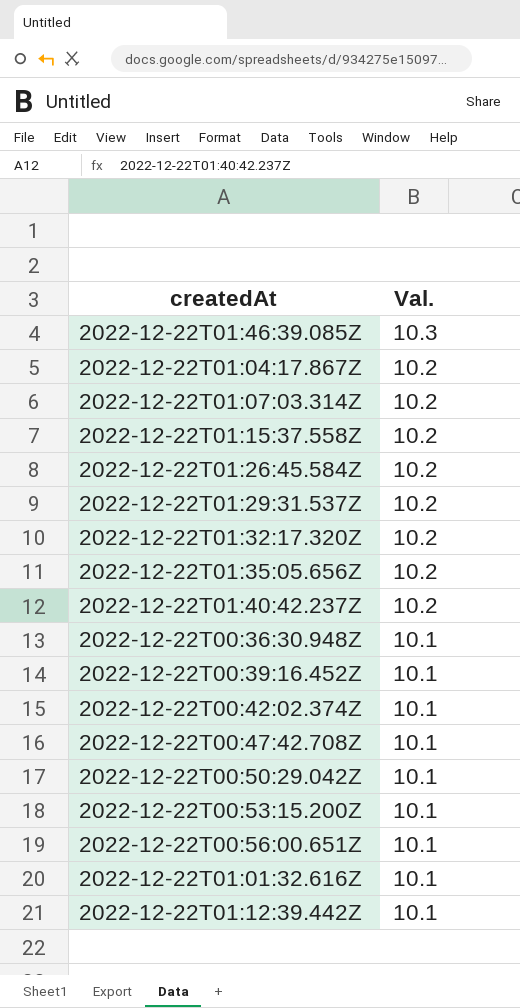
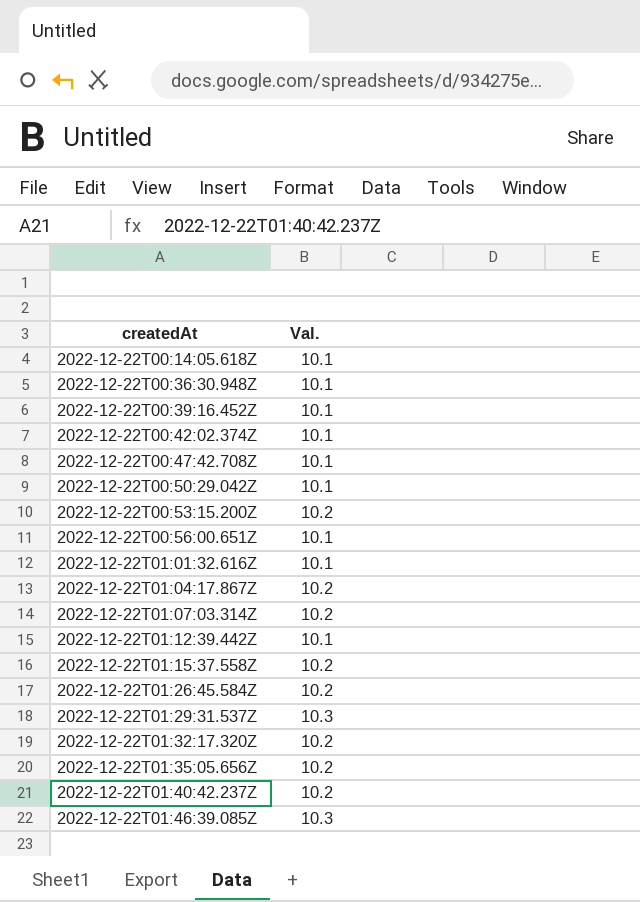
row order: Val. descending -> createdAt ascending
row 2022-12-22T00:14:05.618Z: none -> 10.1
2022-12-22T00:53:15.200Z | Val.: 10.1 -> 10.2
2022-12-22T01:29:31.537Z | Val.: 10.2 -> 10.3

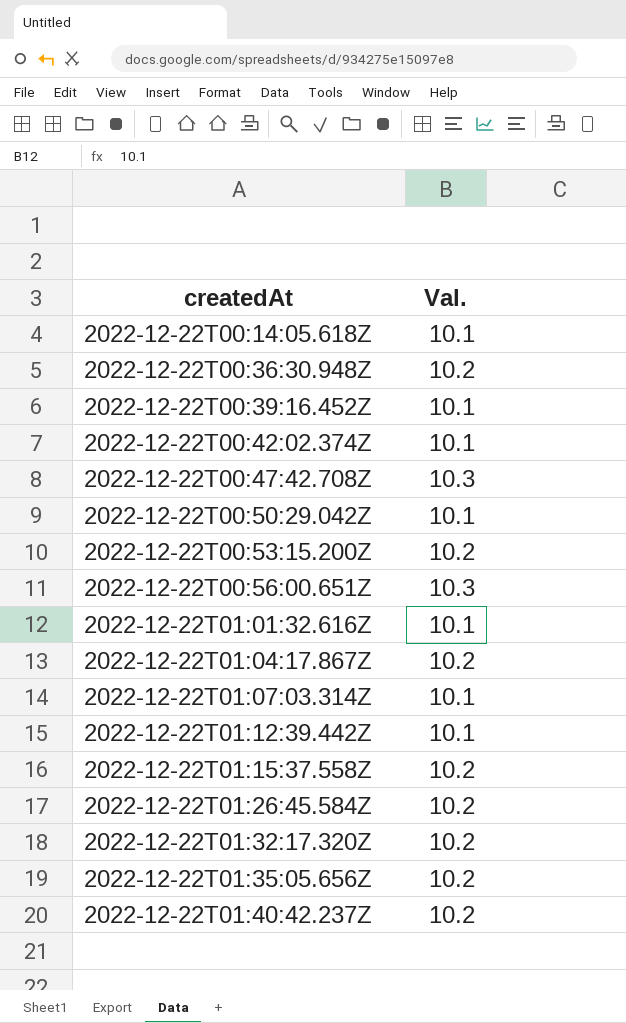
row 2022-12-22T01:29:31.537Z: 10.3 -> none
row 2022-12-22T01:46:39.085Z: 10.3 -> none
2022-12-22T00:36:30.948Z | Val.: 10.1 -> 10.2
2022-12-22T00:47:42.708Z | Val.: 10.1 -> 10.3
2022-12-22T00:56:00.651Z | Val.: 10.1 -> 10.3
2022-12-22T01:07:03.314Z | Val.: 10.2 -> 10.1

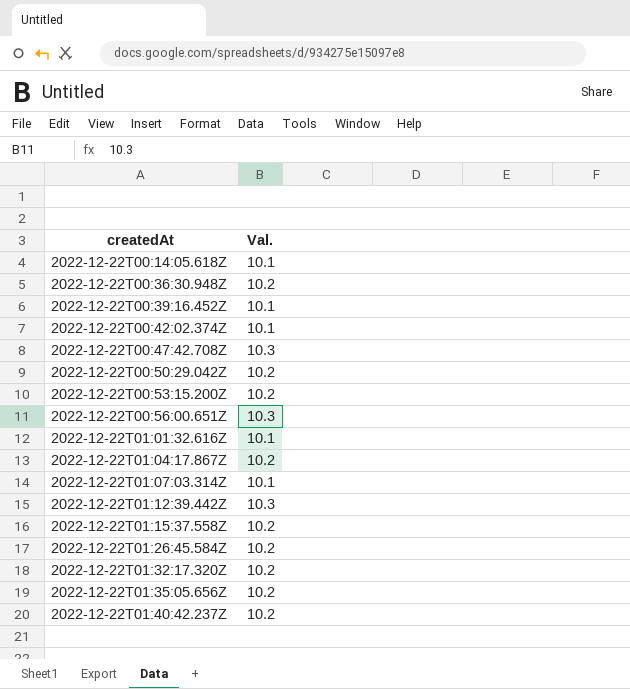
2022-12-22T00:50:29.042Z | Val.: 10.1 -> 10.2
2022-12-22T01:12:39.442Z | Val.: 10.1 -> 10.3

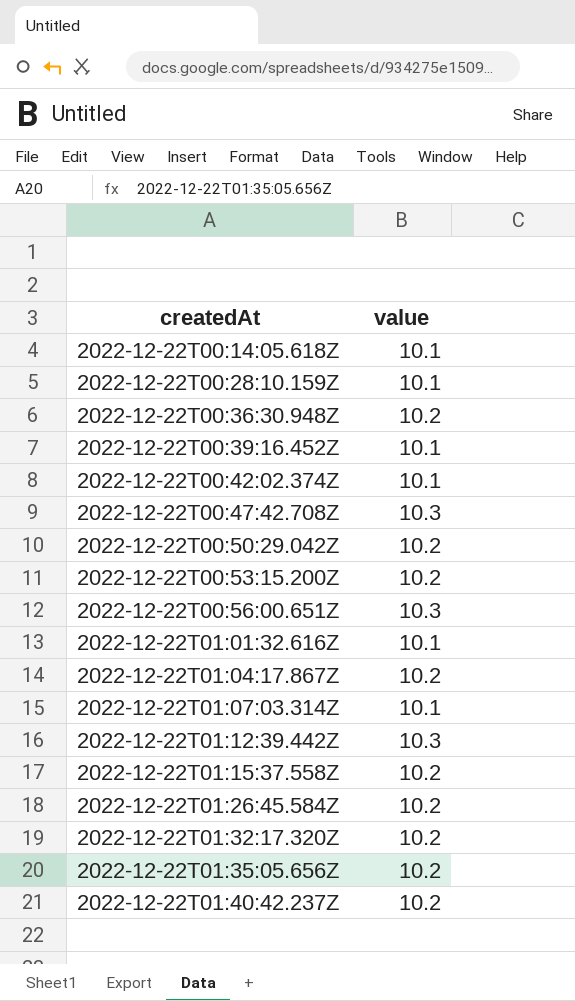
column name: Val. -> value
row 2022-12-22T00:28:10.159Z: none -> 10.1

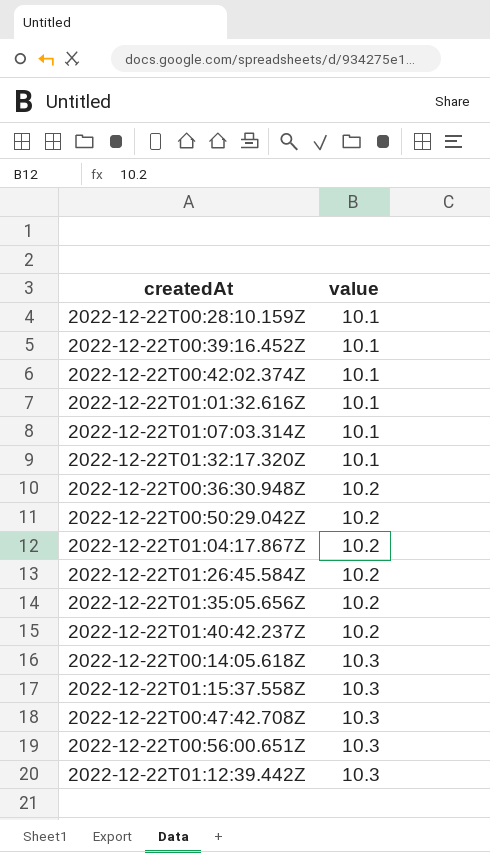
row order: createdAt ascending -> value ascending
row 2022-12-22T00:53:15.200Z: 10.2 -> none
2022-12-22T01:32:17.320Z | value: 10.2 -> 10.1
2022-12-22T00:14:05.618Z | value: 10.1 -> 10.3
2022-12-22T01:15:37.558Z | value: 10.2 -> 10.3

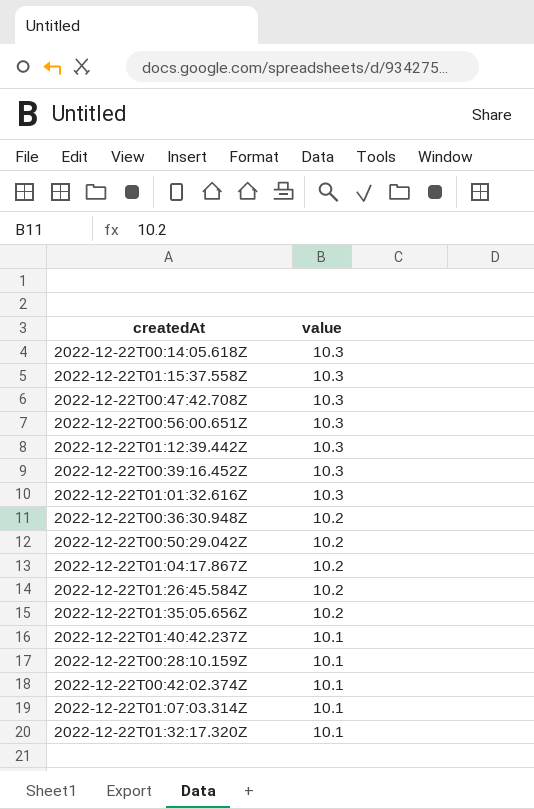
row order: value ascending -> value descending
2022-12-22T00:39:16.452Z | value: 10.1 -> 10.3
2022-12-22T01:01:32.616Z | value: 10.1 -> 10.3
2022-12-22T01:40:42.237Z | value: 10.2 -> 10.1

